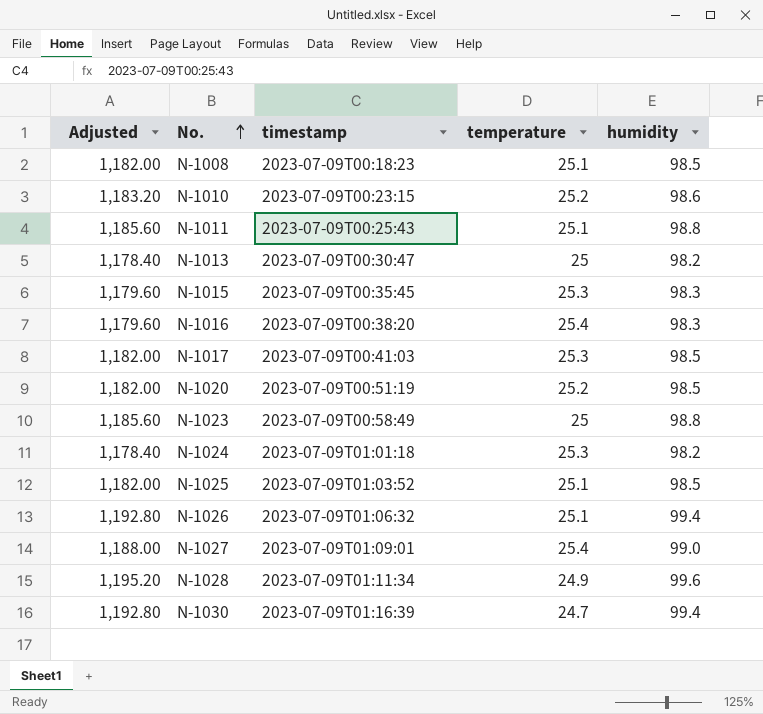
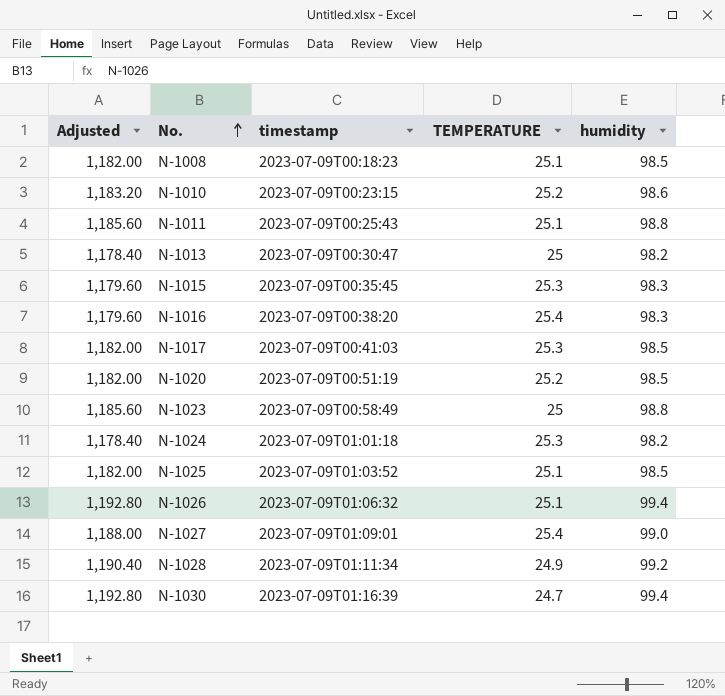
column name: temperature -> TEMPERATURE
N-1028 | Adjusted: 1,195.20 -> 1,190.40
N-1028 | humidity: 99.6 -> 99.2

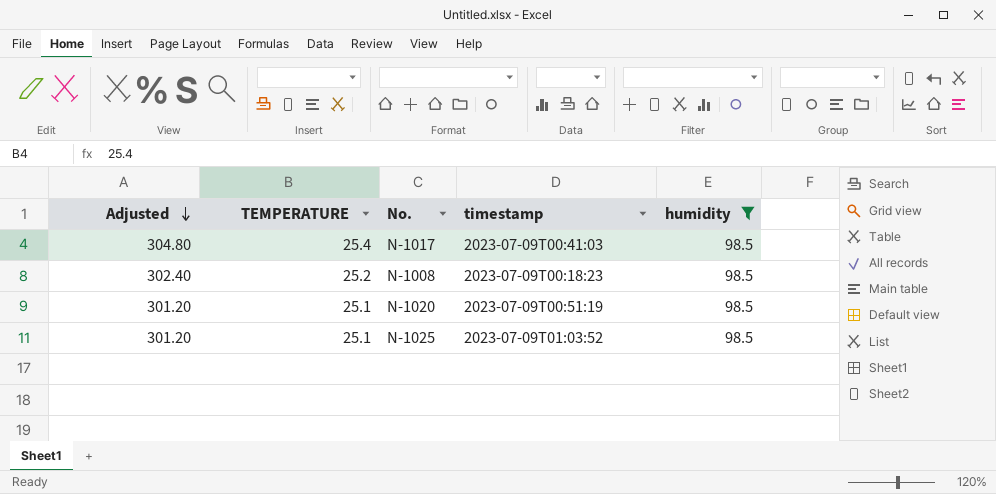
filter: none -> humidity = 98.5
row order: No. ascending -> Adjusted descending
column Adjusted | formula: [humidity] * 12 -> [TEMPERATURE] * 12
column TEMPERATURE | position: 4 -> 2
N-1017 | TEMPERATURE: 25.3 -> 25.4
N-1008 | TEMPERATURE: 25.1 -> 25.2
N-1020 | TEMPERATURE: 25.2 -> 25.1

